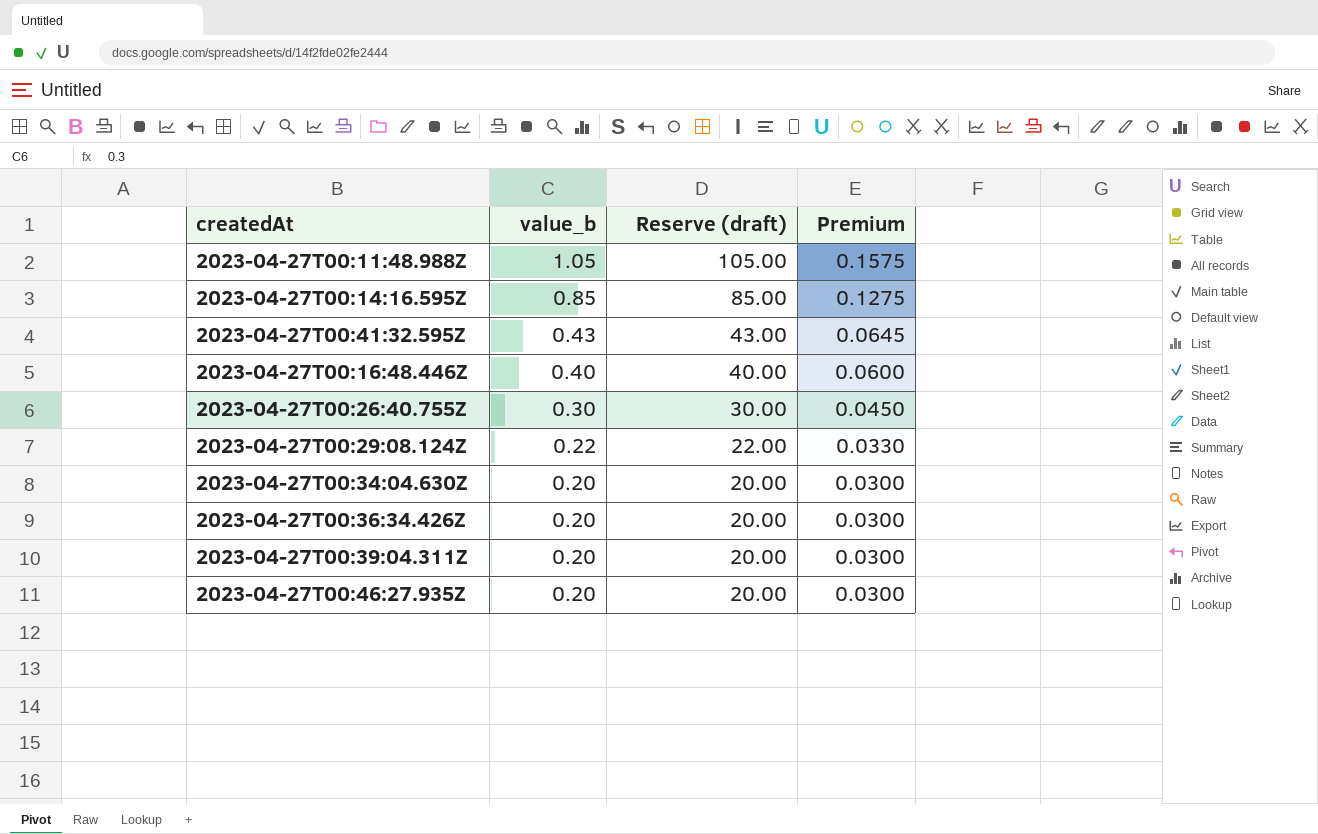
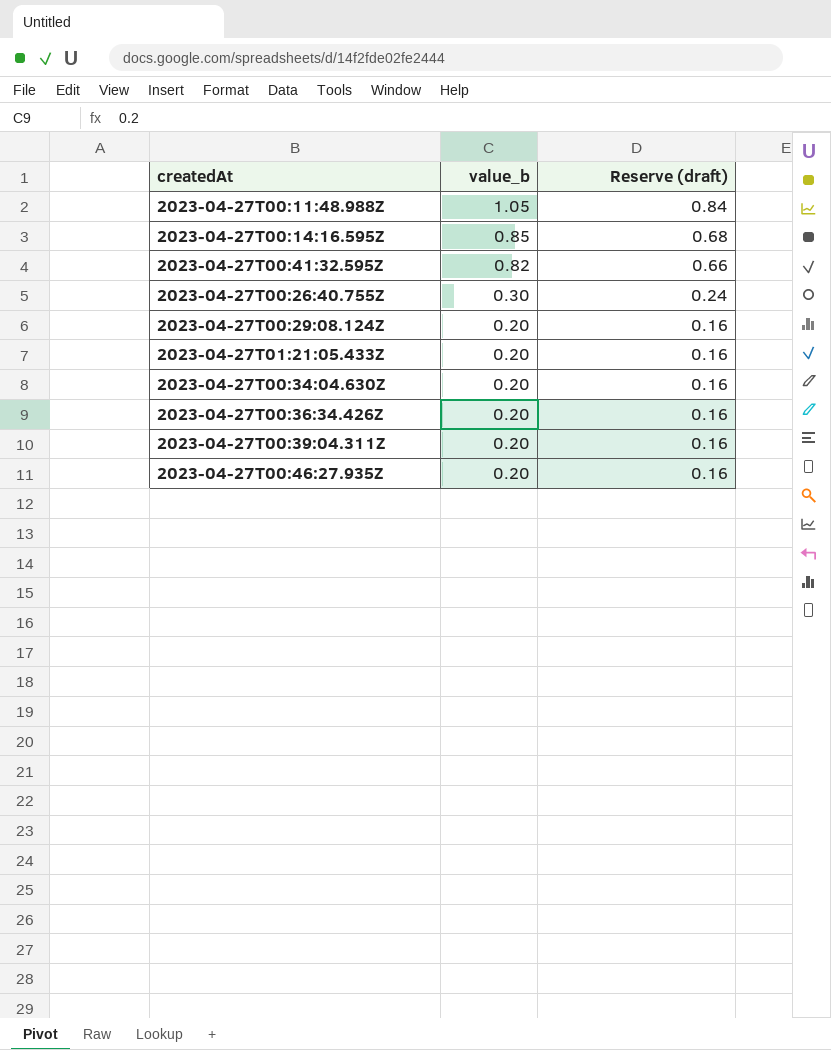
column Premium | formula: [value_b] * 0.15 -> none
column Reserve (draft) | formula: [value_b] * 100 -> [value_b] * 0.8
row 2023-04-27T00:16:48.446Z: 0.40 | 40.00 | 0.0600 -> none
2023-04-27T00:41:32.595Z | value_b: 0.43 -> 0.82
2023-04-27T00:29:08.124Z | value_b: 0.22 -> 0.20
row 2023-04-27T01:21:05.433Z: none -> 0.20 | 0.16

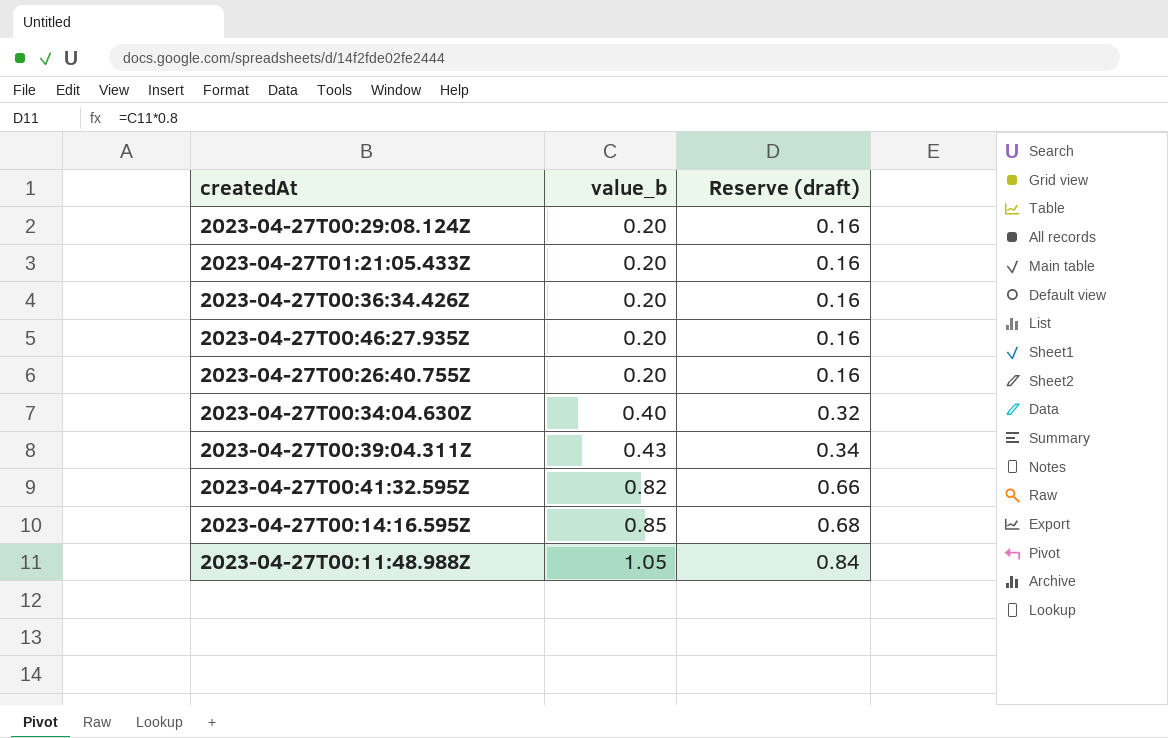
row order: value_b descending -> value_b ascending
2023-04-27T00:26:40.755Z | value_b: 0.30 -> 0.20
2023-04-27T00:26:40.755Z | Reserve (draft): 0.24 -> 0.16
2023-04-27T00:34:04.630Z | value_b: 0.20 -> 0.40
2023-04-27T00:34:04.630Z | Reserve (draft): 0.16 -> 0.32
2023-04-27T00:39:04.311Z | value_b: 0.20 -> 0.43
2023-04-27T00:39:04.311Z | Reserve (draft): 0.16 -> 0.34

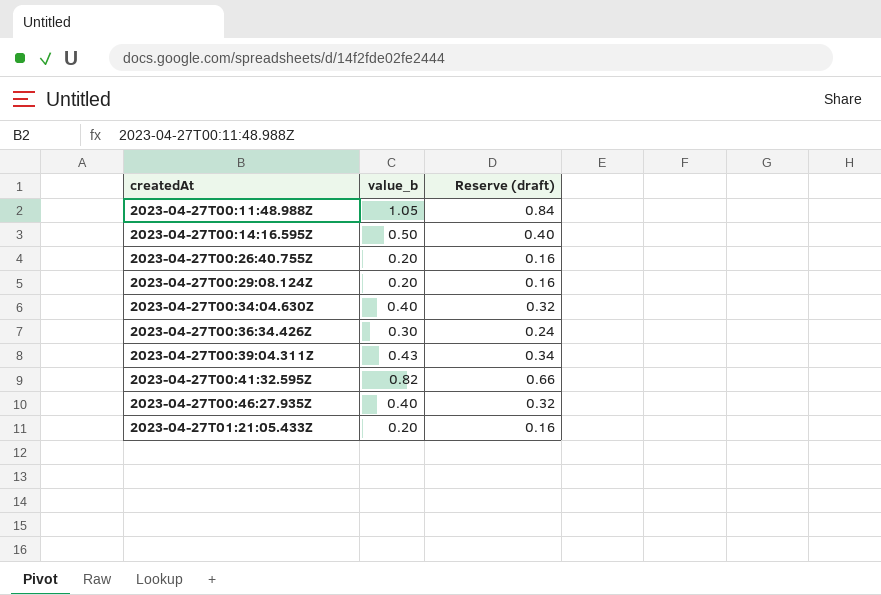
row order: value_b ascending -> createdAt ascending
2023-04-27T00:14:16.595Z | value_b: 0.85 -> 0.50
2023-04-27T00:14:16.595Z | Reserve (draft): 0.68 -> 0.40
2023-04-27T00:36:34.426Z | value_b: 0.20 -> 0.30
2023-04-27T00:36:34.426Z | Reserve (draft): 0.16 -> 0.24
2023-04-27T00:46:27.935Z | value_b: 0.20 -> 0.40
2023-04-27T00:46:27.935Z | Reserve (draft): 0.16 -> 0.32

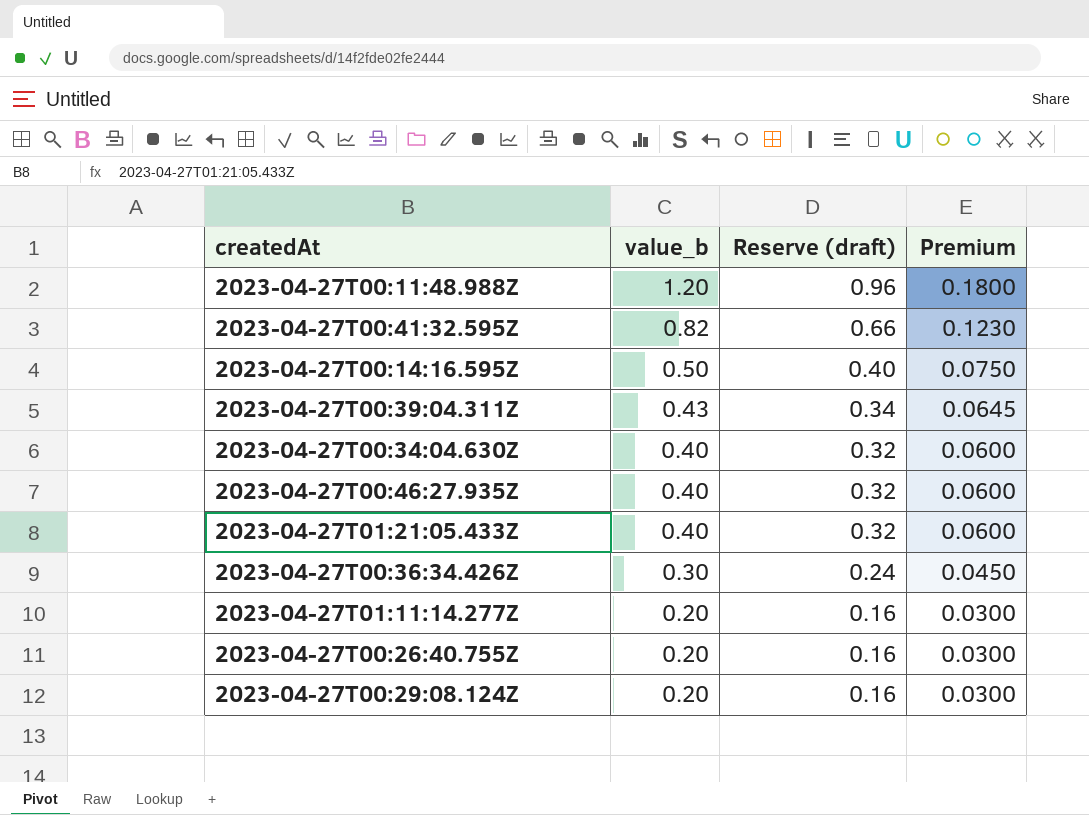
row order: createdAt ascending -> value_b descending
column Premium | formula: none -> [value_b] * 0.15
2023-04-27T00:11:48.988Z | value_b: 1.05 -> 1.20
2023-04-27T00:11:48.988Z | Reserve (draft): 0.84 -> 0.96
2023-04-27T01:21:05.433Z | value_b: 0.20 -> 0.40
2023-04-27T01:21:05.433Z | Reserve (draft): 0.16 -> 0.32
row 2023-04-27T01:11:14.277Z: none -> 0.20 | 0.16 | 0.0300

